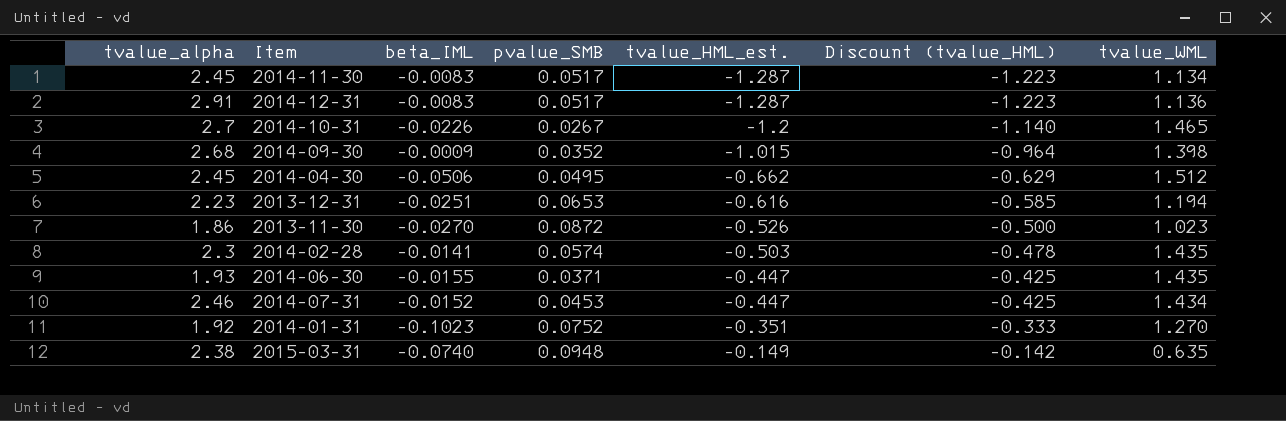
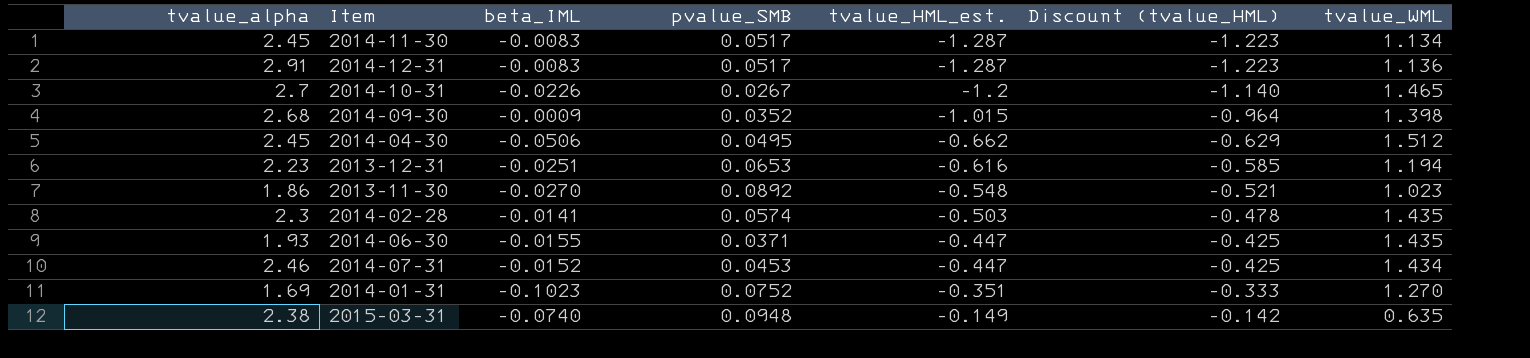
2013-11-30 | pvalue_SMB: 0.0872 -> 0.0892
2013-11-30 | tvalue_HML_est.: -0.526 -> -0.548
2013-11-30 | Discount (tvalue_HML): -0.500 -> -0.521
2014-01-31 | tvalue_alpha: 1.92 -> 1.69

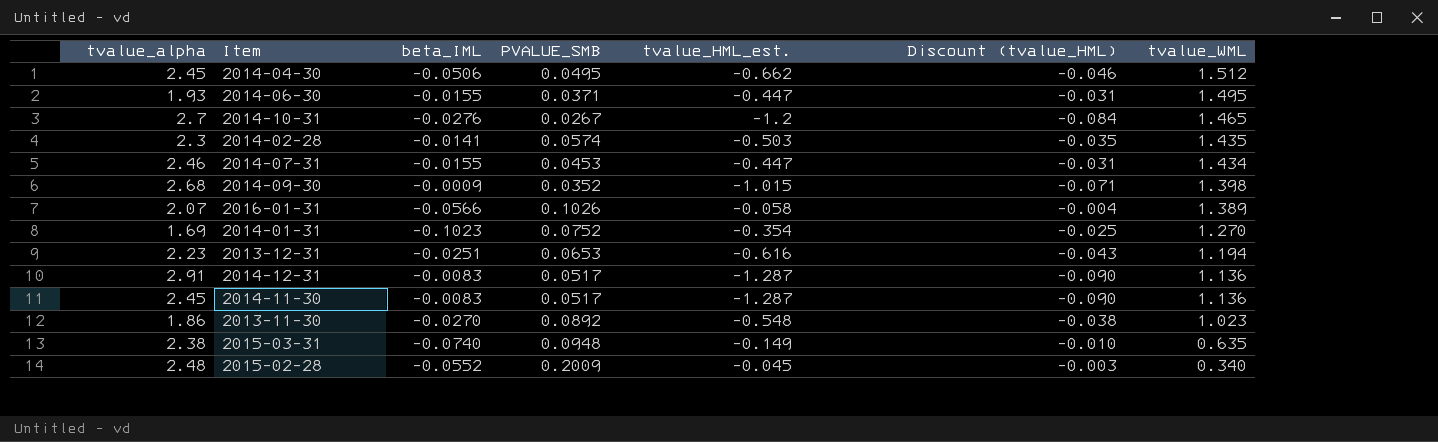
row order: tvalue_HML_est. ascending -> tvalue_WML descending
column name: pvalue_SMB -> PVALUE_SMB
column Discount (tvalue_HML) | formula: [tvalue_HML_est.] * 0.95 -> [tvalue_HML_est.] * 0.07
2014-06-30 | tvalue_WML: 1.435 -> 1.495
2014-10-31 | beta_IML: -0.0226 -> -0.0276
2014-07-31 | beta_IML: -0.0152 -> -0.0155
row 2016-01-31: none -> 2.07 | -0.0566 | 0.1026 | -0.058 | -0.004 | 1.389
2014-01-31 | tvalue_HML_est.: -0.351 -> -0.354
2014-11-30 | tvalue_WML: 1.134 -> 1.136
row 2015-02-28: none -> 2.48 | -0.0552 | 0.2009 | -0.045 | -0.003 | 0.340

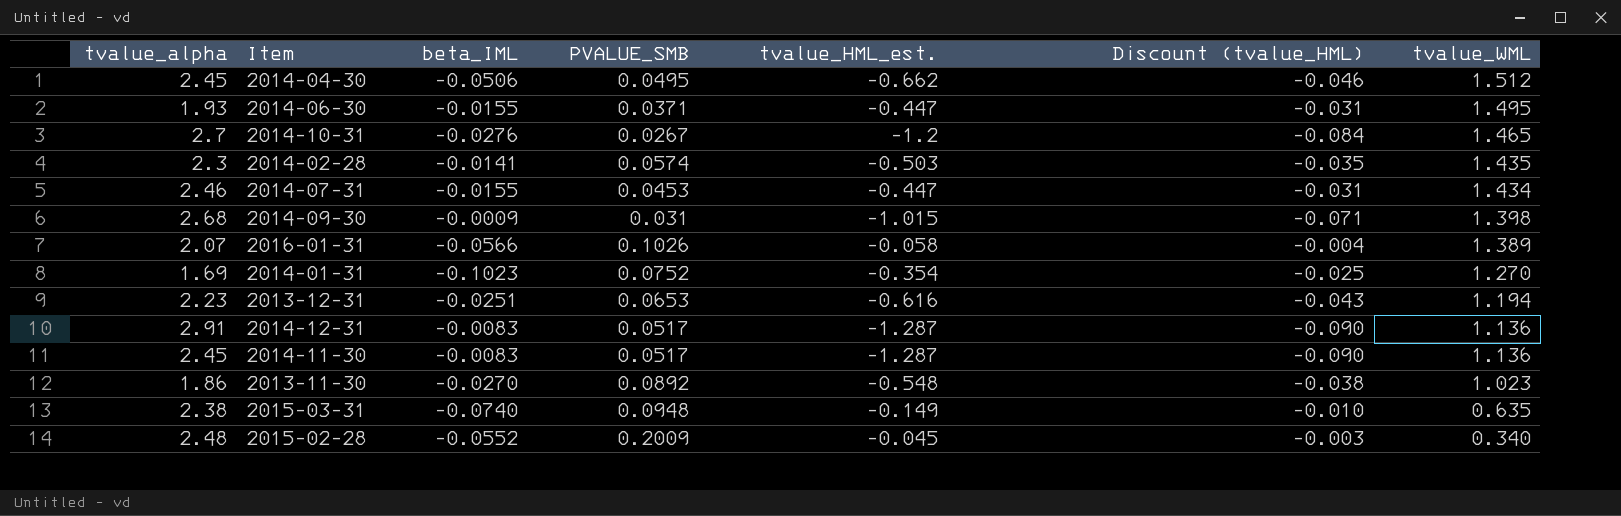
2014-09-30 | PVALUE_SMB: 0.0352 -> 0.031

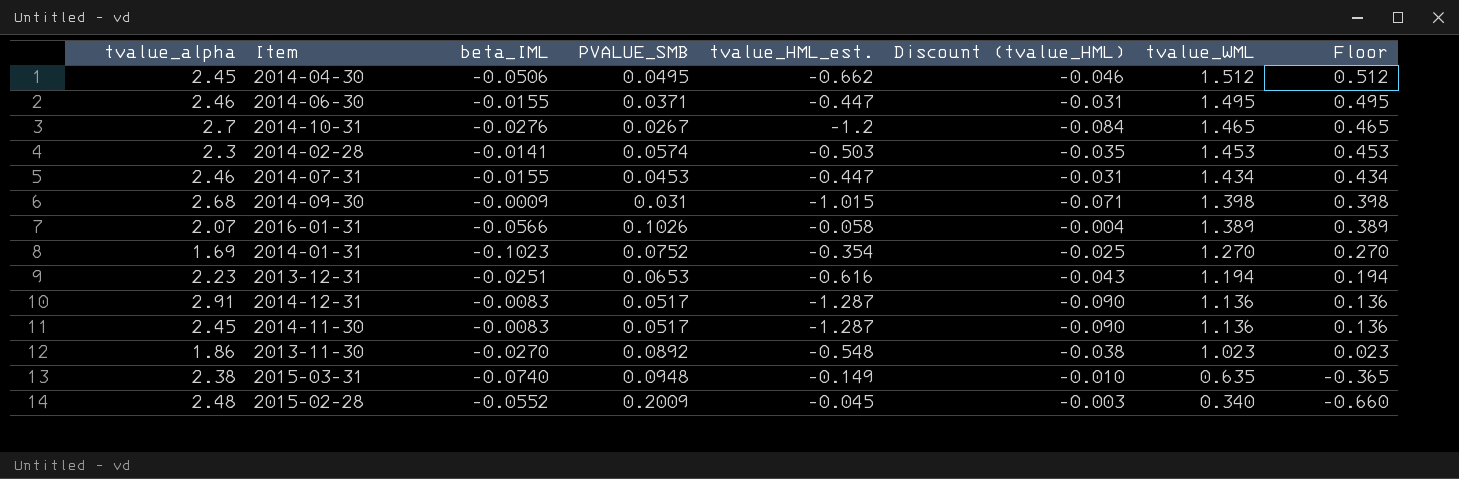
column Floor | formula: none -> [tvalue_WML] - 1
2014-06-30 | tvalue_alpha: 1.93 -> 2.46
2014-02-28 | tvalue_WML: 1.435 -> 1.453

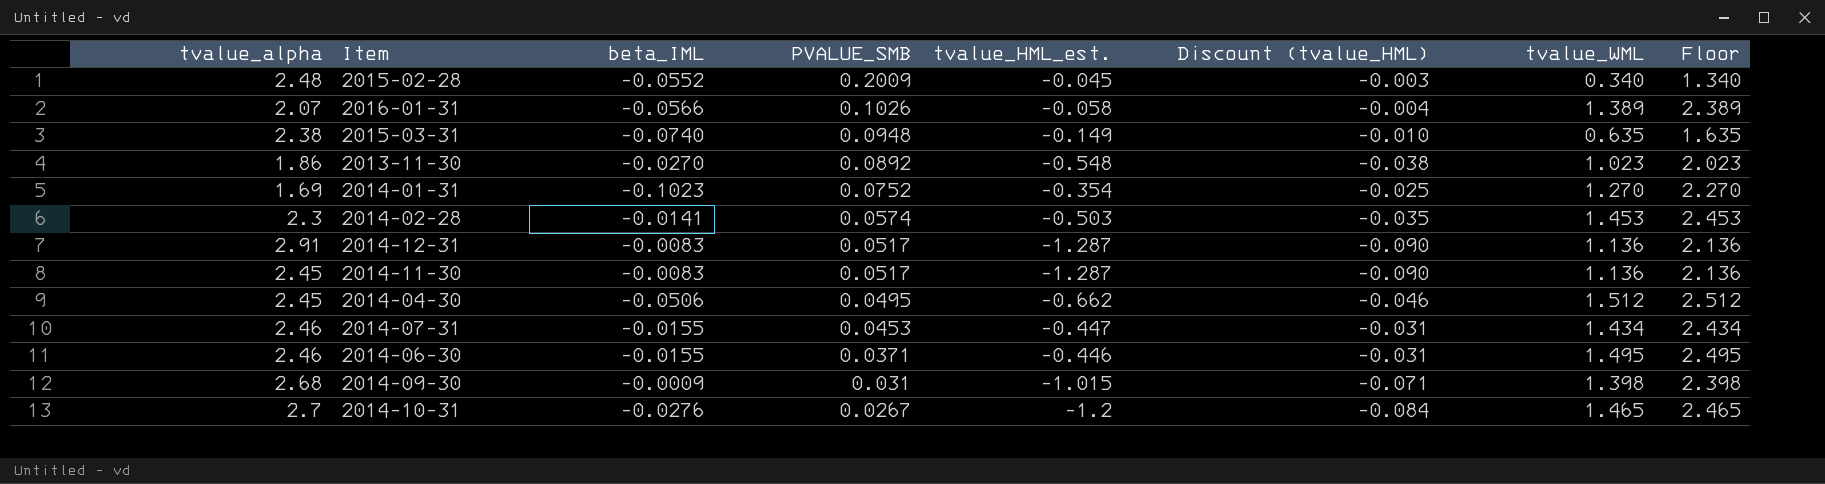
row order: tvalue_WML descending -> PVALUE_SMB descending
column Floor | formula: [tvalue_WML] - 1 -> [tvalue_WML] + 1
row 2013-12-31: 2.23 | -0.0251 | 0.0653 | -0.616 | -0.043 | 1.194 | 0.194 -> none
2014-06-30 | tvalue_HML_est.: -0.447 -> -0.446

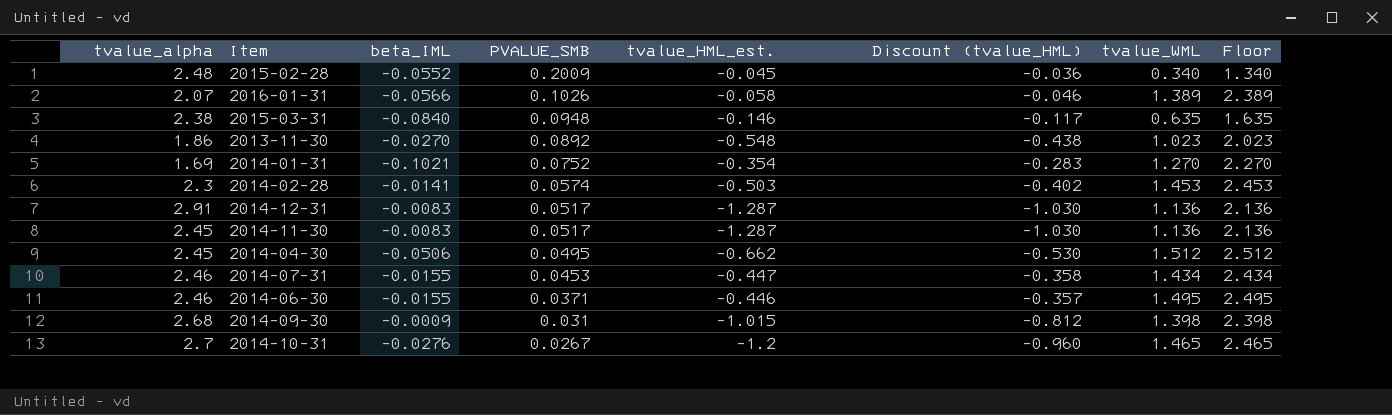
column Discount (tvalue_HML) | formula: [tvalue_HML_est.] * 0.07 -> [tvalue_HML_est.] * 0.8
2015-03-31 | beta_IML: -0.0740 -> -0.0840
2015-03-31 | tvalue_HML_est.: -0.149 -> -0.146
2014-01-31 | beta_IML: -0.1023 -> -0.1021

